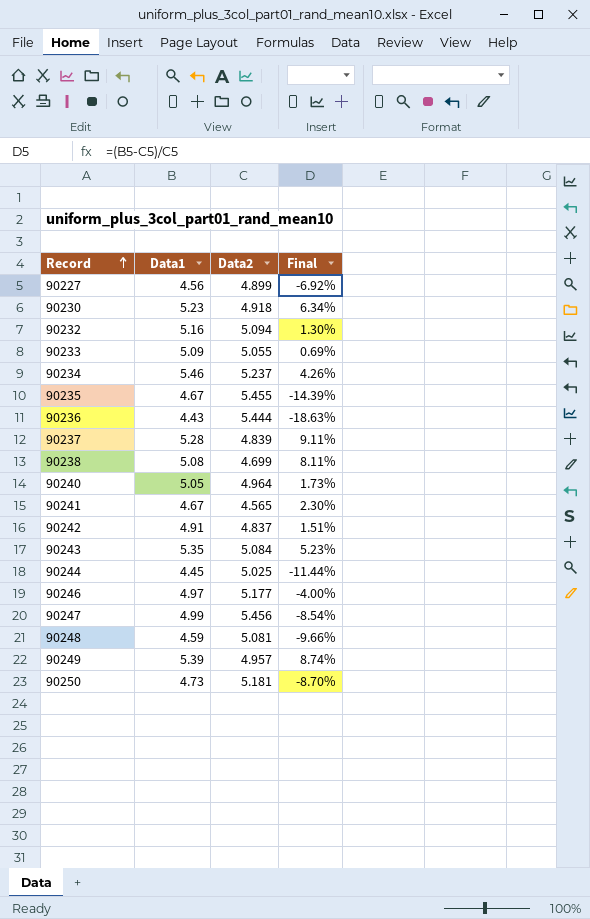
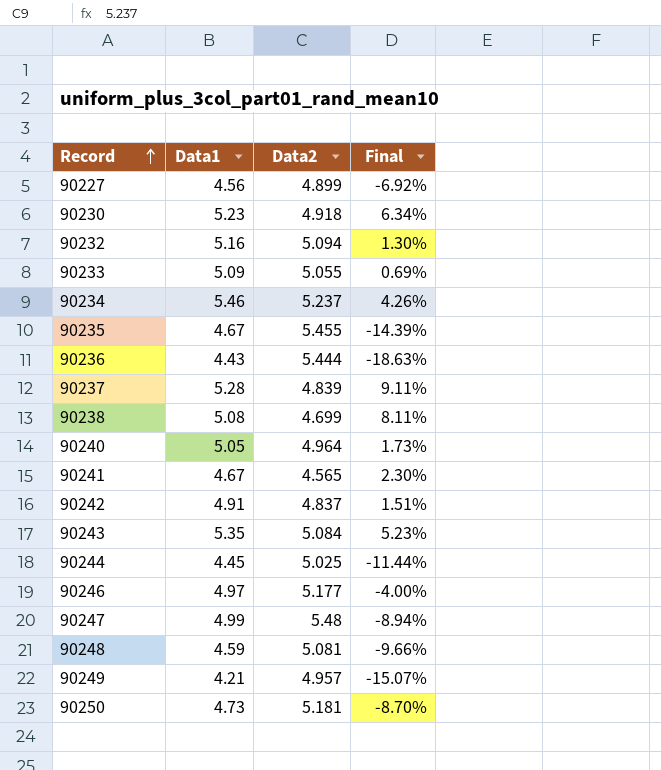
90247 | Data2: 5.456 -> 5.48
90247 | Final: -8.54% -> -8.94%
90249 | Data1: 5.39 -> 4.21
90249 | Final: 8.74% -> -15.07%

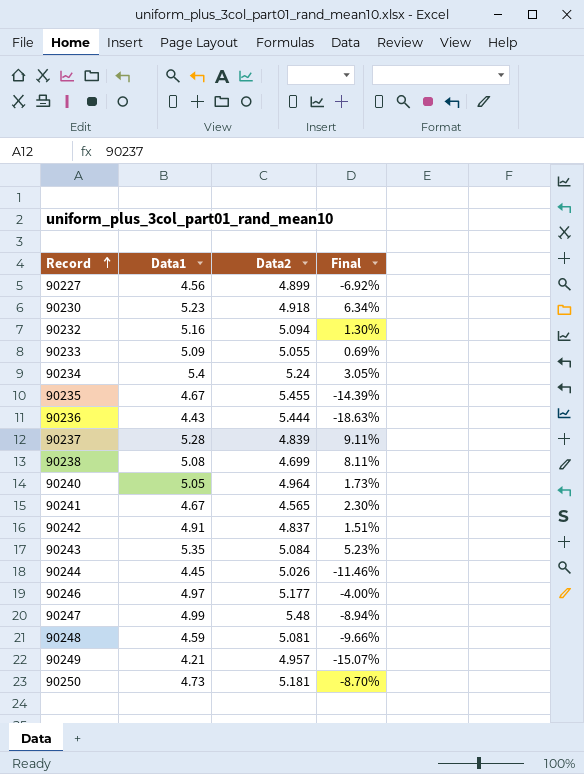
90234 | Data1: 5.46 -> 5.4
90234 | Data2: 5.237 -> 5.24
90234 | Final: 4.26% -> 3.05%
90244 | Data2: 5.025 -> 5.026
90244 | Final: -11.44% -> -11.46%

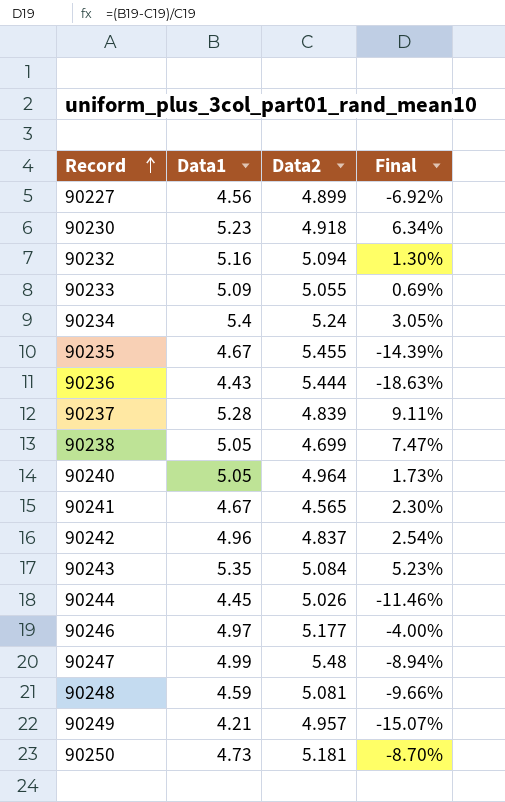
90238 | Data1: 5.08 -> 5.05
90238 | Final: 8.11% -> 7.47%
90242 | Data1: 4.91 -> 4.96
90242 | Final: 1.51% -> 2.54%

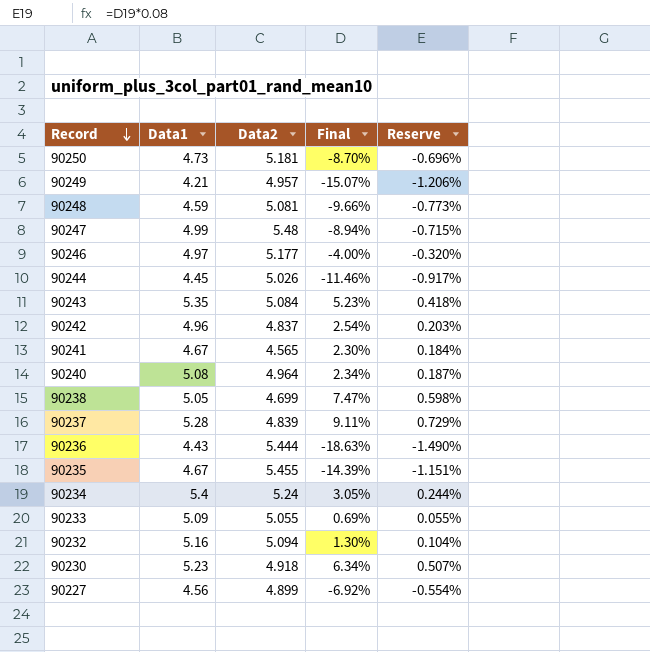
row order: Record ascending -> Record descending
column Reserve | formula: none -> [Final] * 0.08
90240 | Data1: 5.05 -> 5.08
90240 | Final: 1.73% -> 2.34%

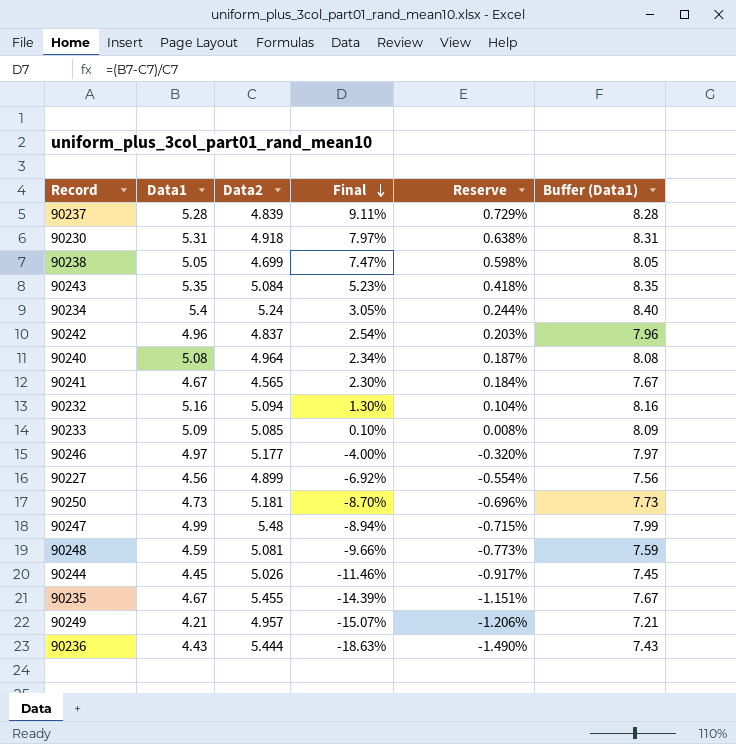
row order: Record descending -> Final descending
column Buffer (Data1) | formula: none -> [Data1] + 3
90230 | Data1: 5.23 -> 5.31
90230 | Final: 6.34% -> 7.97%
90230 | Reserve: 0.507% -> 0.638%
90233 | Data2: 5.055 -> 5.085
90233 | Final: 0.69% -> 0.10%
90233 | Reserve: 0.055% -> 0.008%

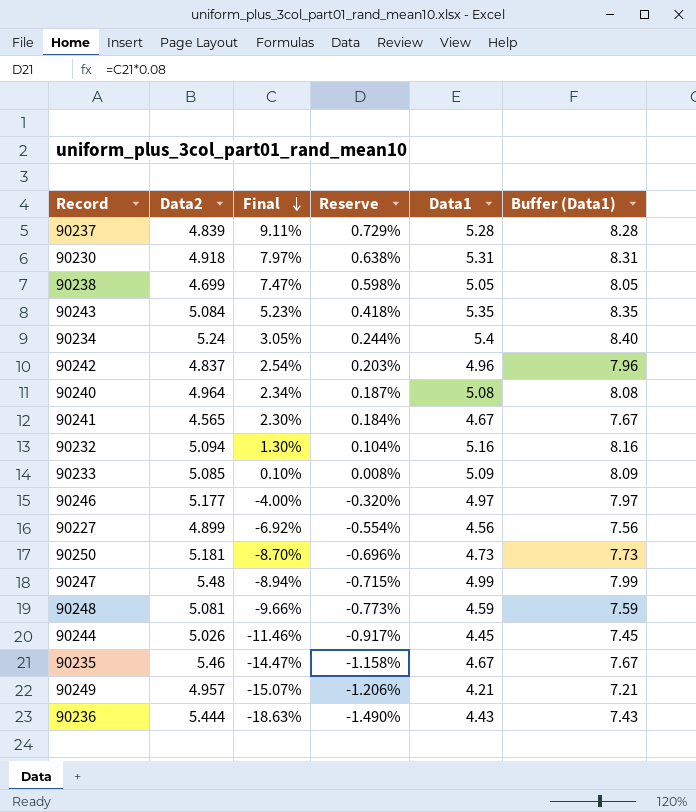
column Data1 | position: 2 -> 5
90235 | Data2: 5.455 -> 5.46
90235 | Final: -14.39% -> -14.47%
90235 | Reserve: -1.151% -> -1.158%

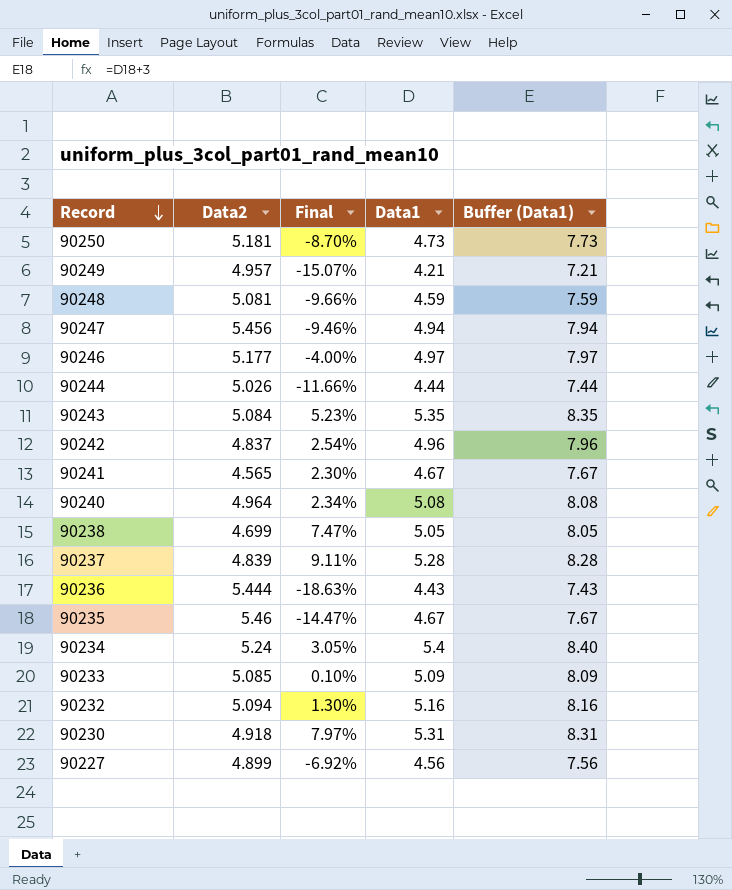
row order: Final descending -> Record descending
column Reserve | formula: [Final] * 0.08 -> none
90247 | Data2: 5.48 -> 5.456
90247 | Final: -8.94% -> -9.46%
90247 | Data1: 4.99 -> 4.94
90247 | Buffer (Data1): 7.99 -> 7.94
90244 | Final: -11.46% -> -11.66%
90244 | Data1: 4.45 -> 4.44
90244 | Buffer (Data1): 7.45 -> 7.44

